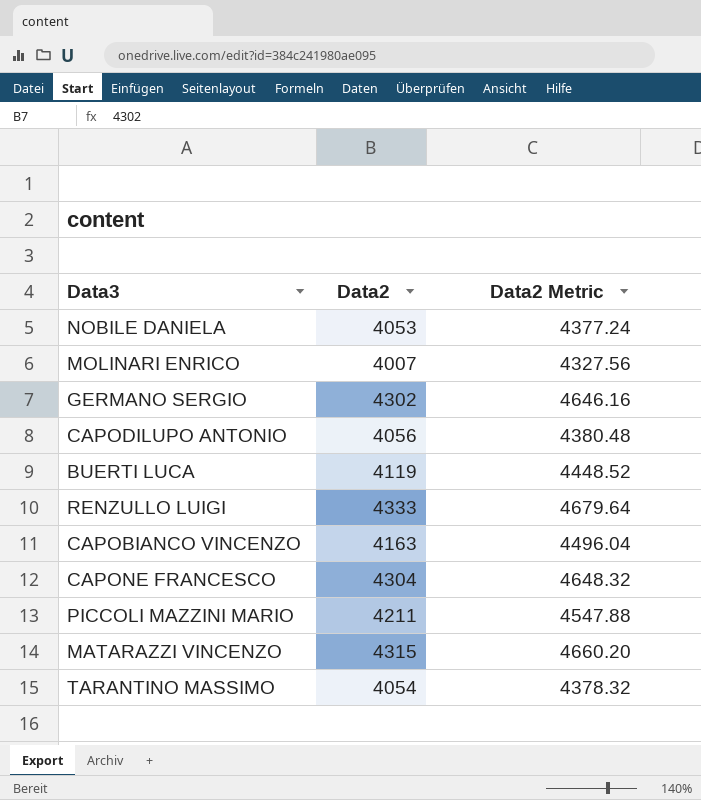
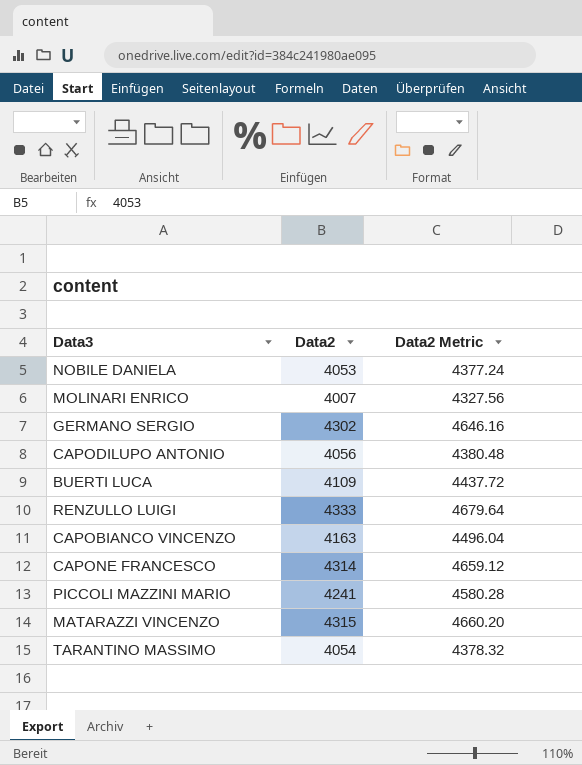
BUERTI LUCA | Data2: 4119 -> 4109
BUERTI LUCA | Data2 Metric: 4448.52 -> 4437.72
CAPONE FRANCESCO | Data2: 4304 -> 4314
CAPONE FRANCESCO | Data2 Metric: 4648.32 -> 4659.12
PICCOLI MAZZINI MARIO | Data2: 4211 -> 4241
PICCOLI MAZZINI MARIO | Data2 Metric: 4547.88 -> 4580.28

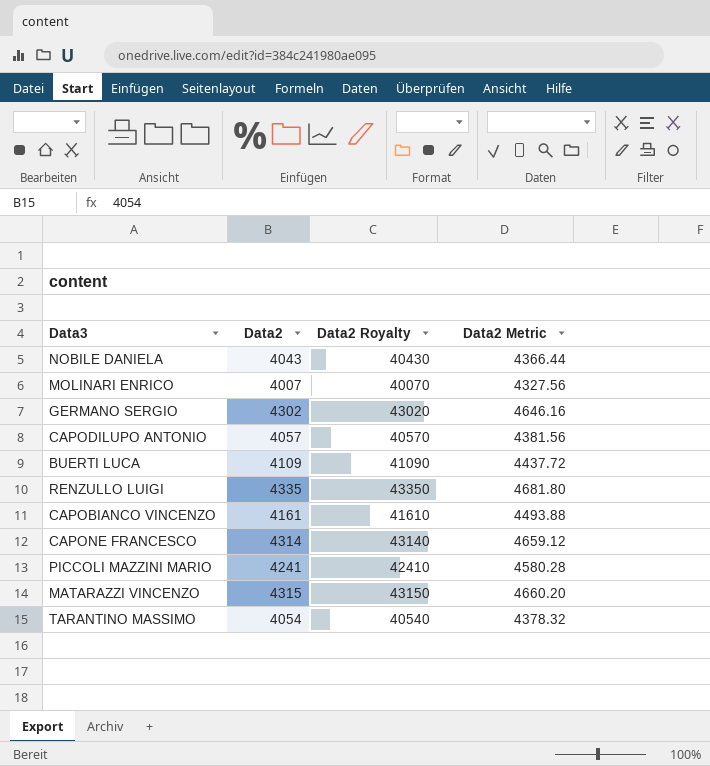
column Data2 Royalty | formula: none -> [Data2] * 10
NOBILE DANIELA | Data2: 4053 -> 4043
NOBILE DANIELA | Data2 Metric: 4377.24 -> 4366.44
CAPODILUPO ANTONIO | Data2: 4056 -> 4057
CAPODILUPO ANTONIO | Data2 Metric: 4380.48 -> 4381.56
RENZULLO LUIGI | Data2: 4333 -> 4335
RENZULLO LUIGI | Data2 Metric: 4679.64 -> 4681.80
CAPOBIANCO VINCENZO | Data2: 4163 -> 4161
CAPOBIANCO VINCENZO | Data2 Metric: 4496.04 -> 4493.88

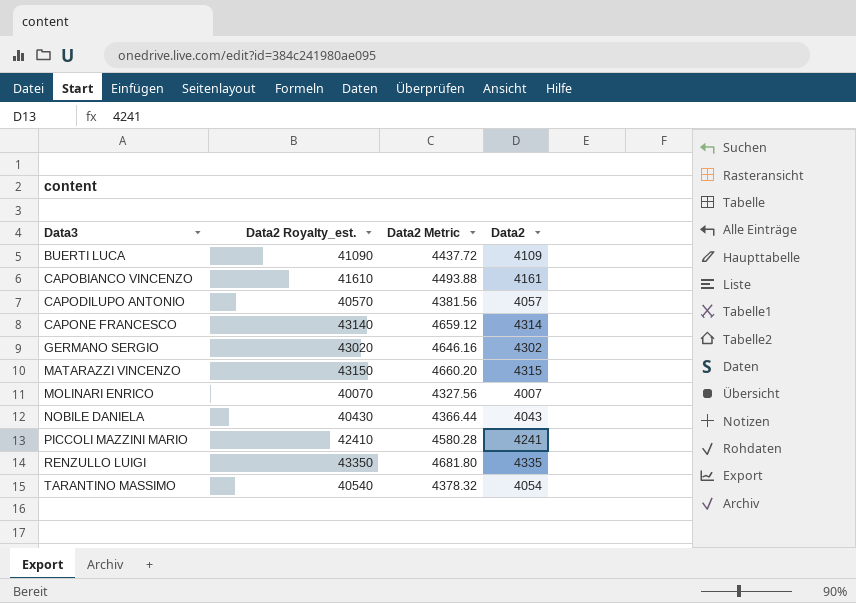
row order: none -> Data3 ascending
column name: Data2 Royalty -> Data2 Royalty_est.
column Data2 | position: 2 -> 4

